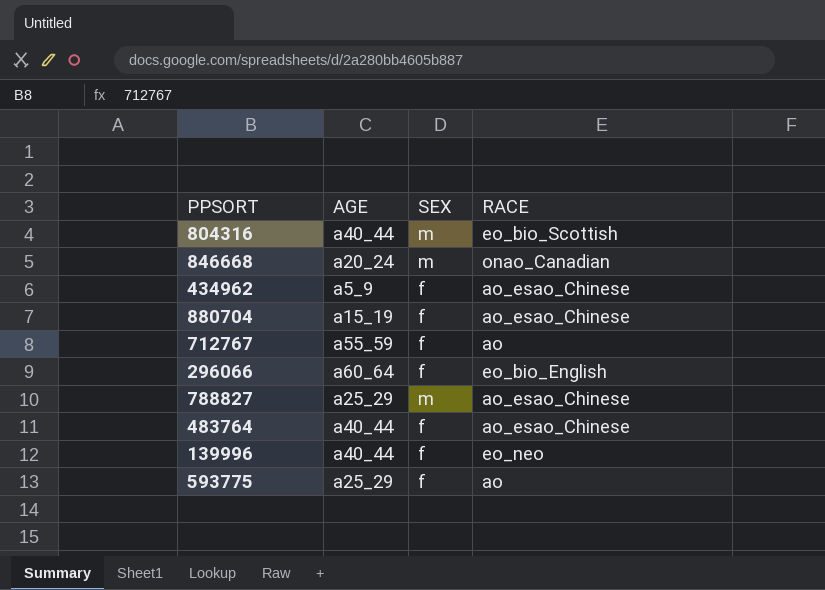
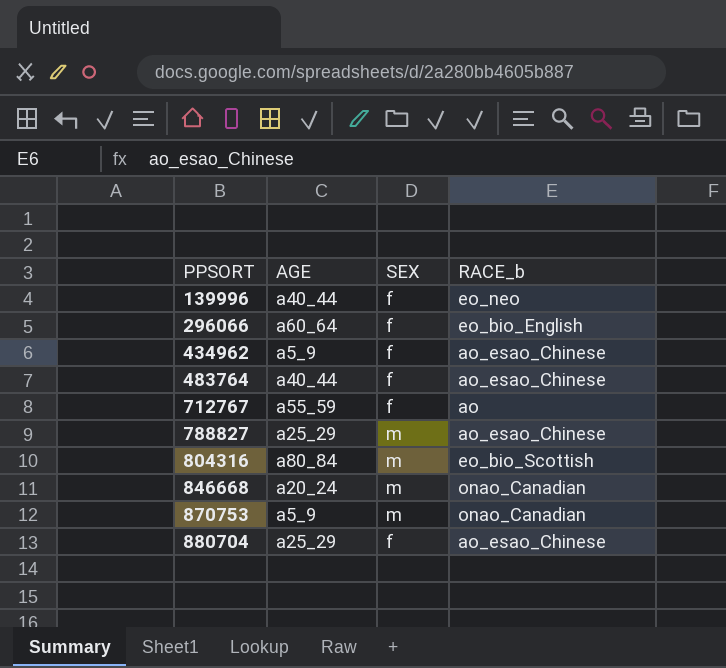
row order: none -> PPSORT ascending
column name: RACE -> RACE_b
row 593775: a25_29 | f | ao -> none
804316 | AGE: a40_44 -> a80_84
row 870753: none -> a5_9 | m | onao_Canadian
880704 | AGE: a15_19 -> a25_29

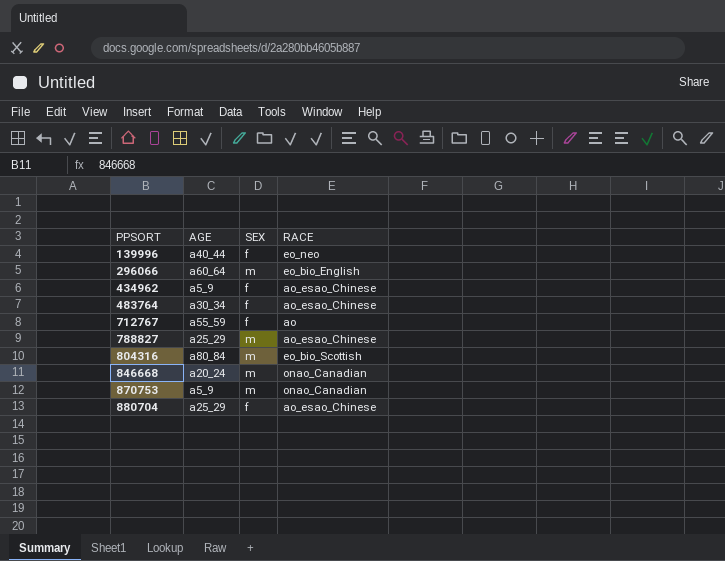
column name: RACE_b -> RACE
296066 | SEX: f -> m
483764 | AGE: a40_44 -> a30_34

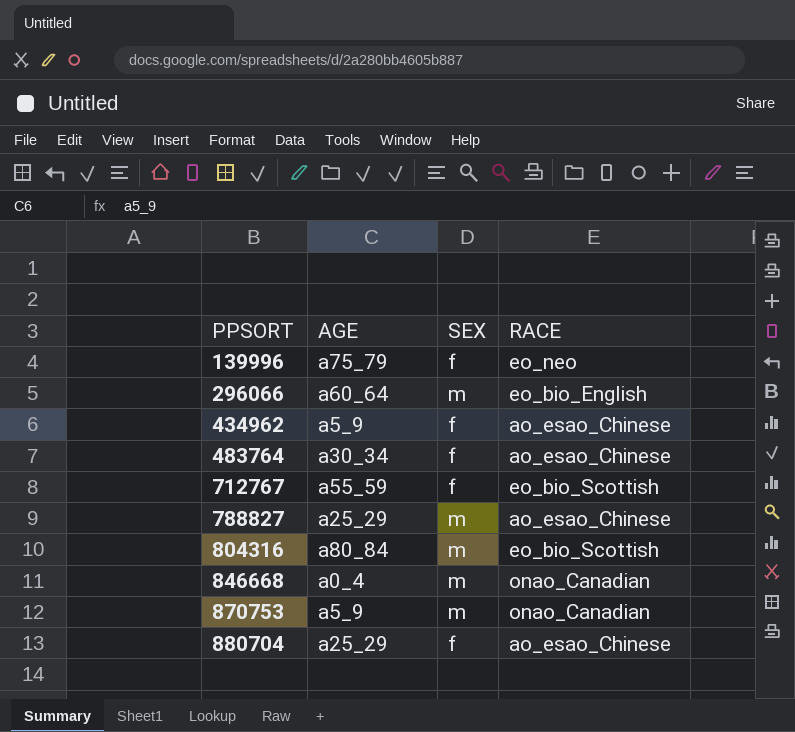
139996 | AGE: a40_44 -> a75_79
712767 | RACE: ao -> eo_bio_Scottish
846668 | AGE: a20_24 -> a0_4

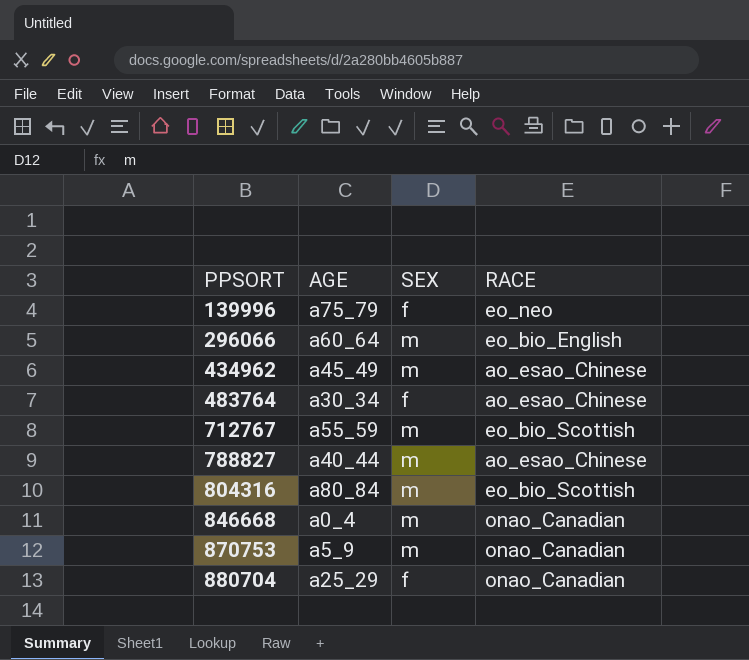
434962 | AGE: a5_9 -> a45_49
434962 | SEX: f -> m
712767 | SEX: f -> m
788827 | AGE: a25_29 -> a40_44
880704 | RACE: ao_esao_Chinese -> onao_Canadian

